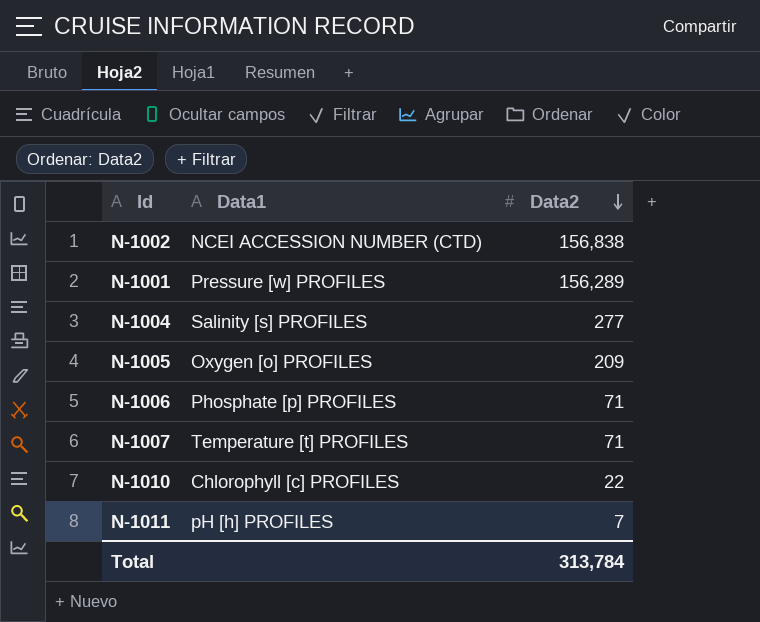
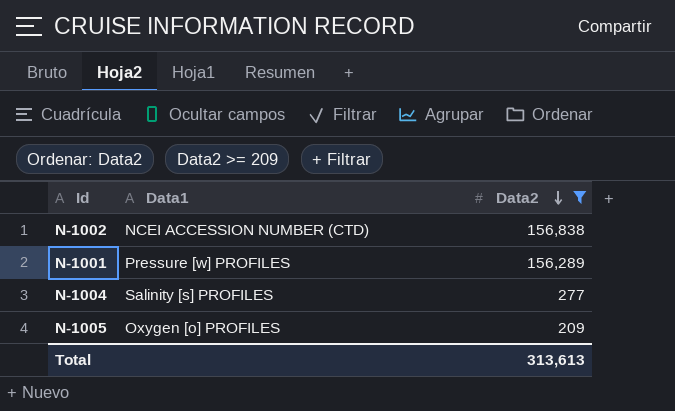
filter: none -> Data2 >= 209
Total | Data2: 313,784 -> 313,613

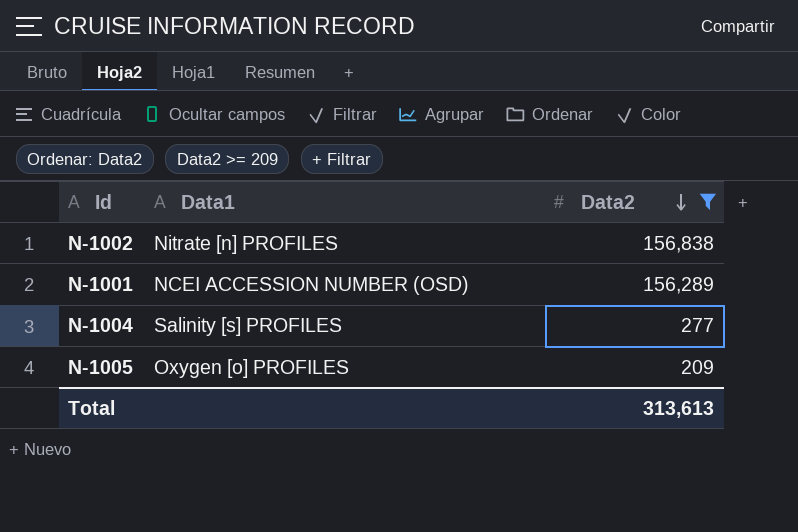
N-1002 | Data1: NCEI ACCESSION NUMBER (CTD) -> Nitrate [n] PROFILES
N-1001 | Data1: Pressure [w] PROFILES -> NCEI ACCESSION NUMBER (OSD)

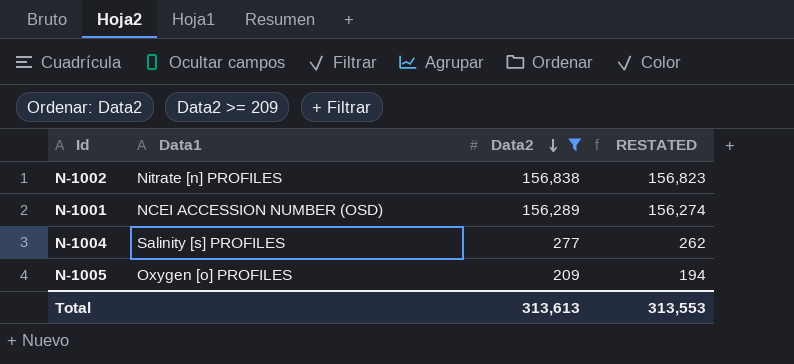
column RESTATED | formula: none -> [Data2] - 15

